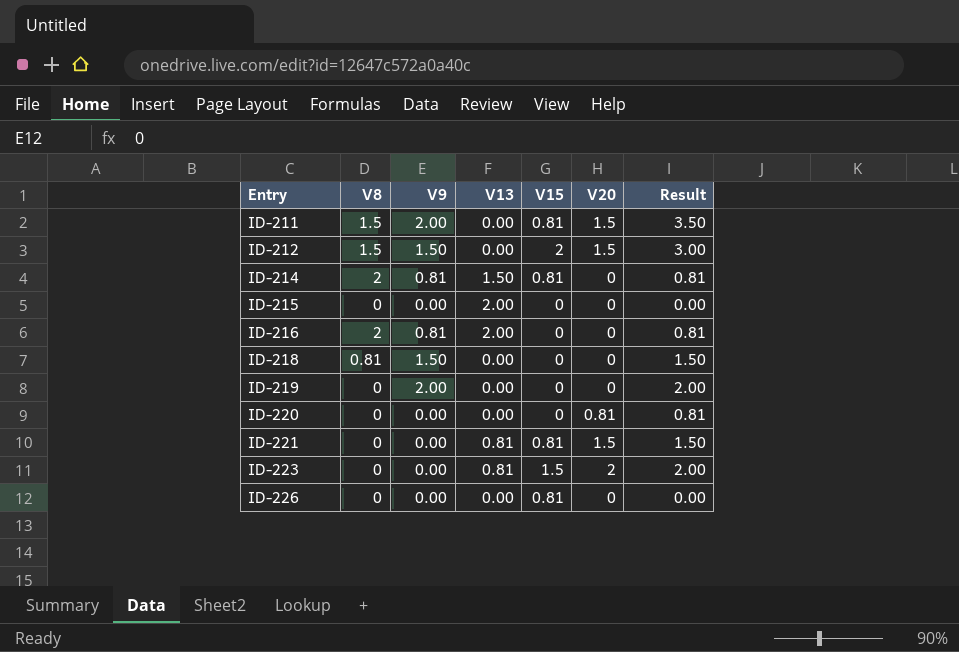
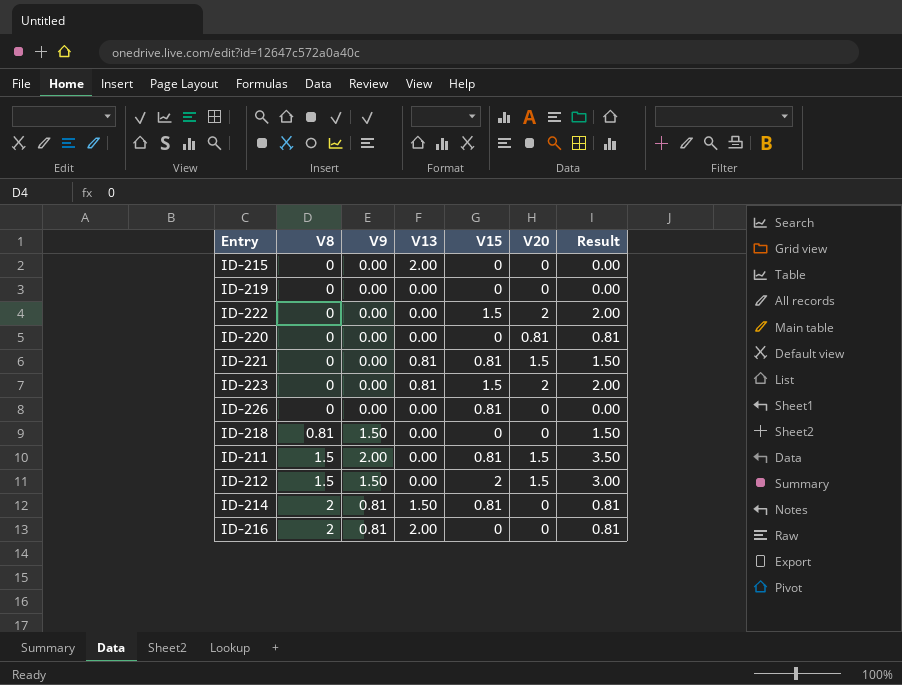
row order: Entry ascending -> V8 ascending
ID-219 | V9: 2.00 -> 0.00
ID-219 | Result: 2.00 -> 0.00
row ID-222: none -> 0 | 0.00 | 0.00 | 1.5 | 2 | 2.00

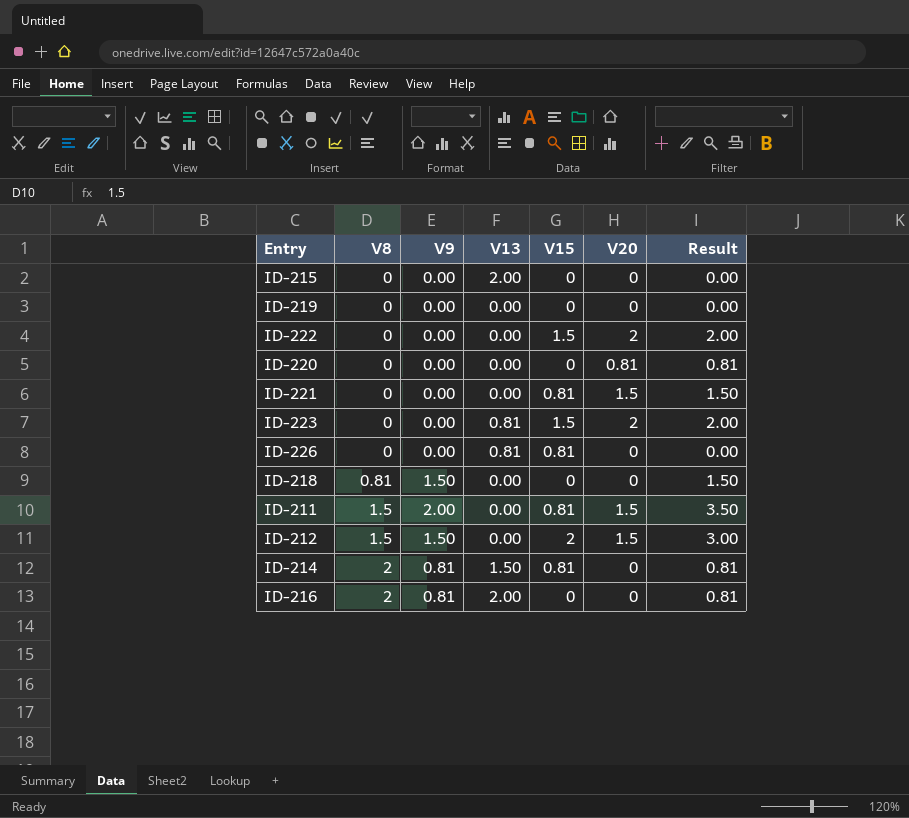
ID-221 | V13: 0.81 -> 0.00
ID-226 | V13: 0.00 -> 0.81

